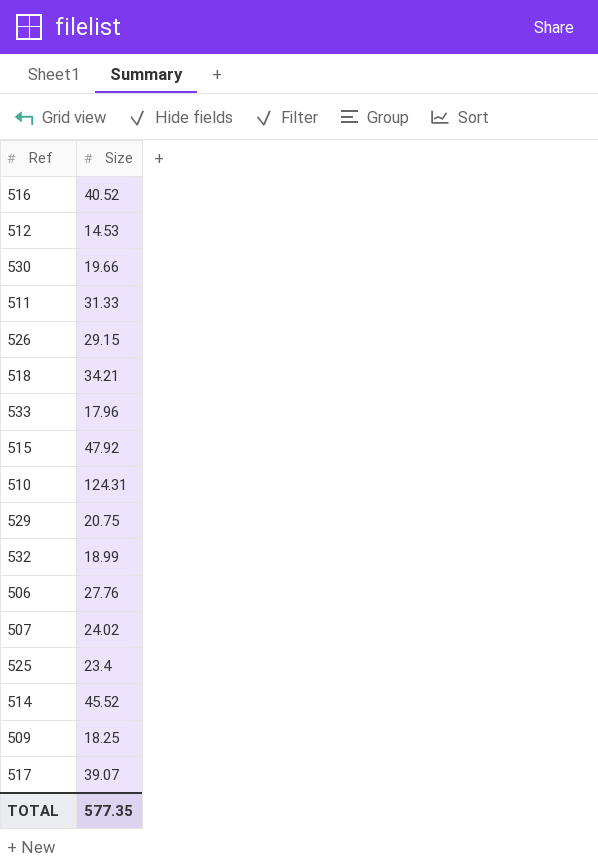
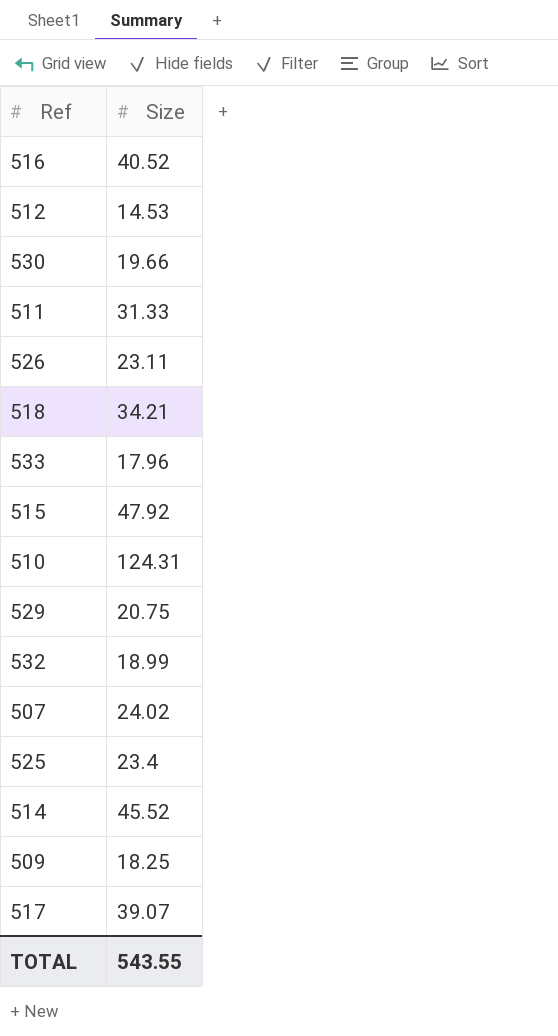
row 506: 27.76 -> none
526 | Size: 29.15 -> 23.11
TOTAL | Size: 577.35 -> 543.55

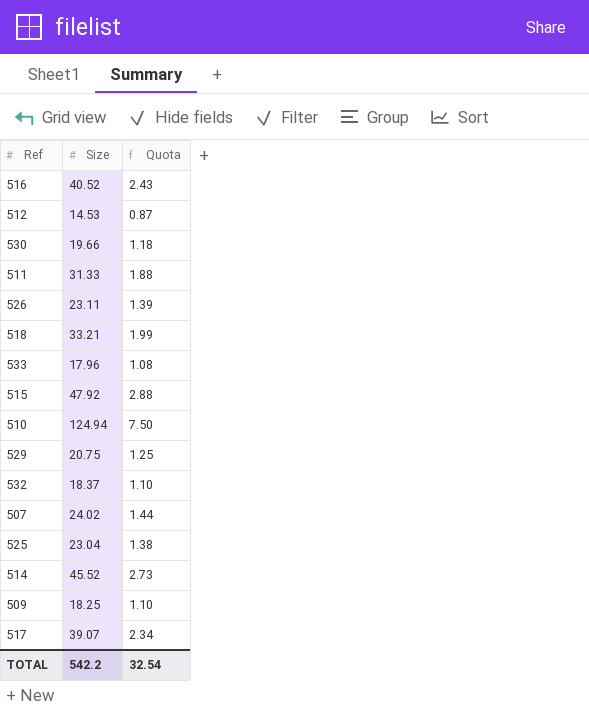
column Quota | formula: none -> [Size] * 0.06
518 | Size: 34.21 -> 33.21
510 | Size: 124.31 -> 124.94
532 | Size: 18.99 -> 18.37
525 | Size: 23.4 -> 23.04
TOTAL | Size: 543.55 -> 542.2

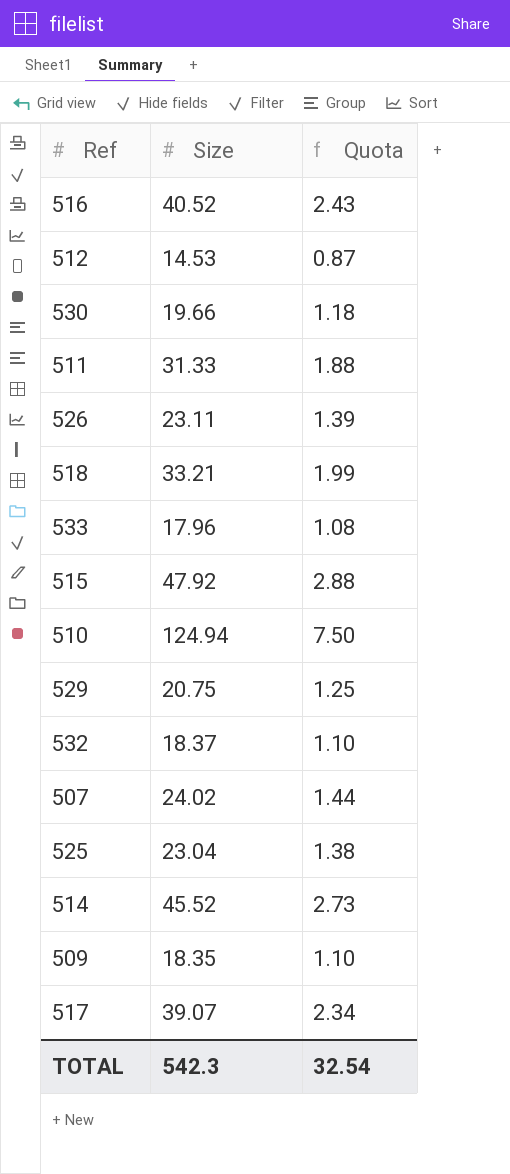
509 | Size: 18.25 -> 18.35
TOTAL | Size: 542.2 -> 542.3

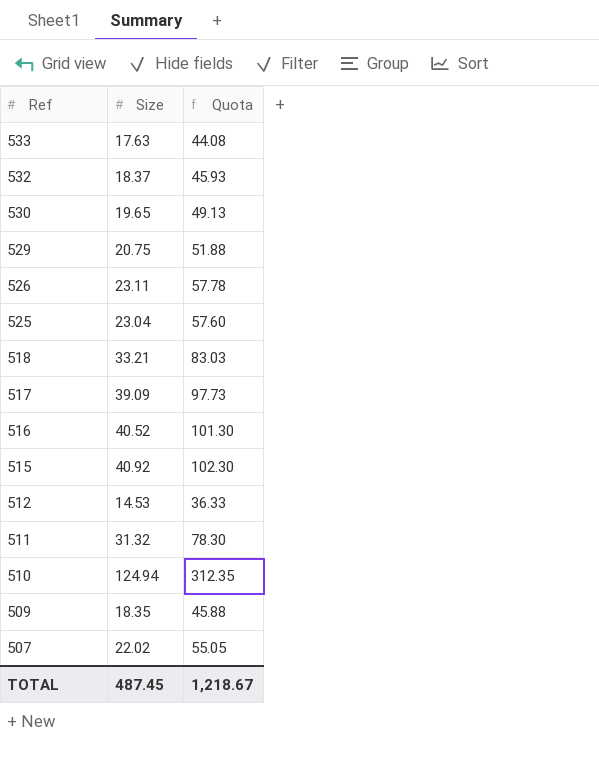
row order: none -> Ref descending
column Quota | formula: [Size] * 0.06 -> [Size] * 2.5
row 514: 45.52 | 2.73 -> none
533 | Size: 17.96 -> 17.63
530 | Size: 19.66 -> 19.65
517 | Size: 39.07 -> 39.09
515 | Size: 47.92 -> 40.92
511 | Size: 31.33 -> 31.32
507 | Size: 24.02 -> 22.02
TOTAL | Size: 542.3 -> 487.45
TOTAL | Quota: 32.54 -> 1,218.67

